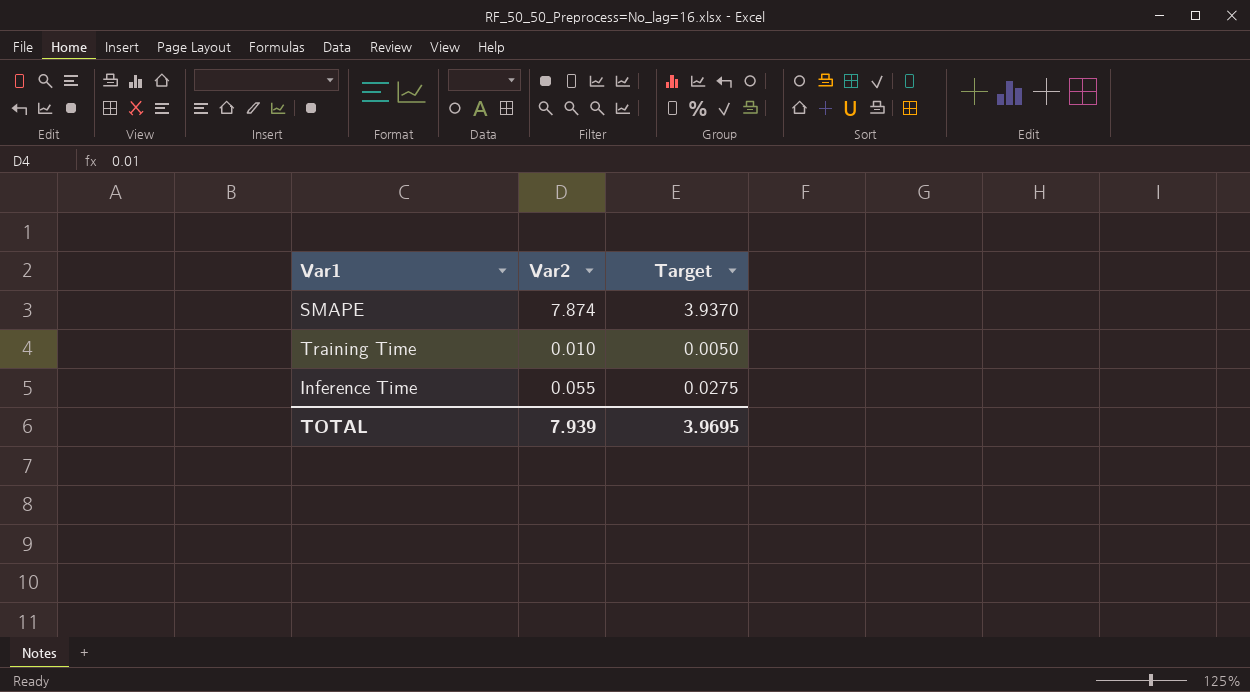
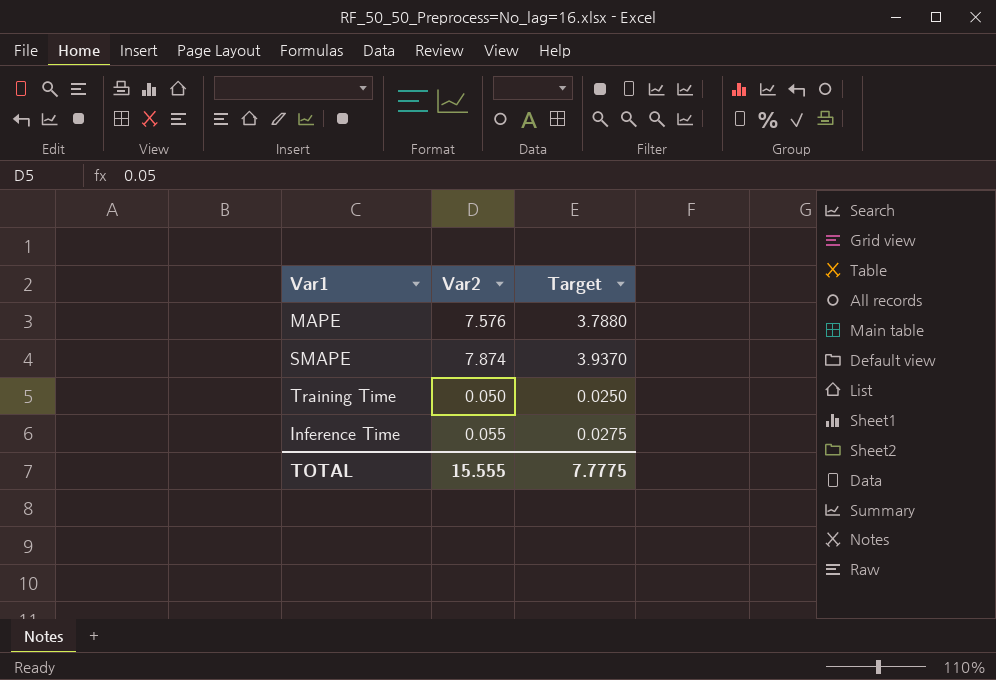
row MAPE: none -> 7.576 | 3.7880
Training Time | Var2: 0.010 -> 0.050
Training Time | Target: 0.0050 -> 0.0250
TOTAL | Var2: 7.939 -> 15.555
TOTAL | Target: 3.9695 -> 7.7775

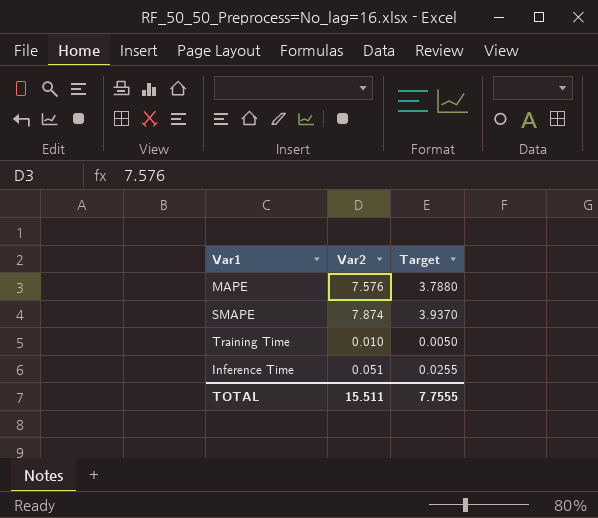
Training Time | Var2: 0.050 -> 0.010
Training Time | Target: 0.0250 -> 0.0050
Inference Time | Var2: 0.055 -> 0.051
Inference Time | Target: 0.0275 -> 0.0255
TOTAL | Var2: 15.555 -> 15.511
TOTAL | Target: 7.7775 -> 7.7555

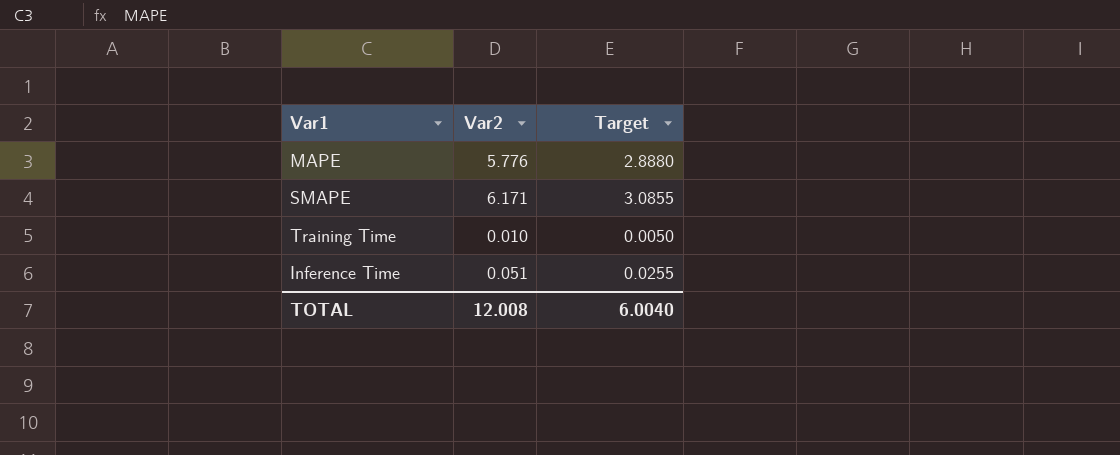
MAPE | Var2: 7.576 -> 5.776
MAPE | Target: 3.7880 -> 2.8880
SMAPE | Var2: 7.874 -> 6.171
SMAPE | Target: 3.9370 -> 3.0855
TOTAL | Var2: 15.511 -> 12.008
TOTAL | Target: 7.7555 -> 6.0040

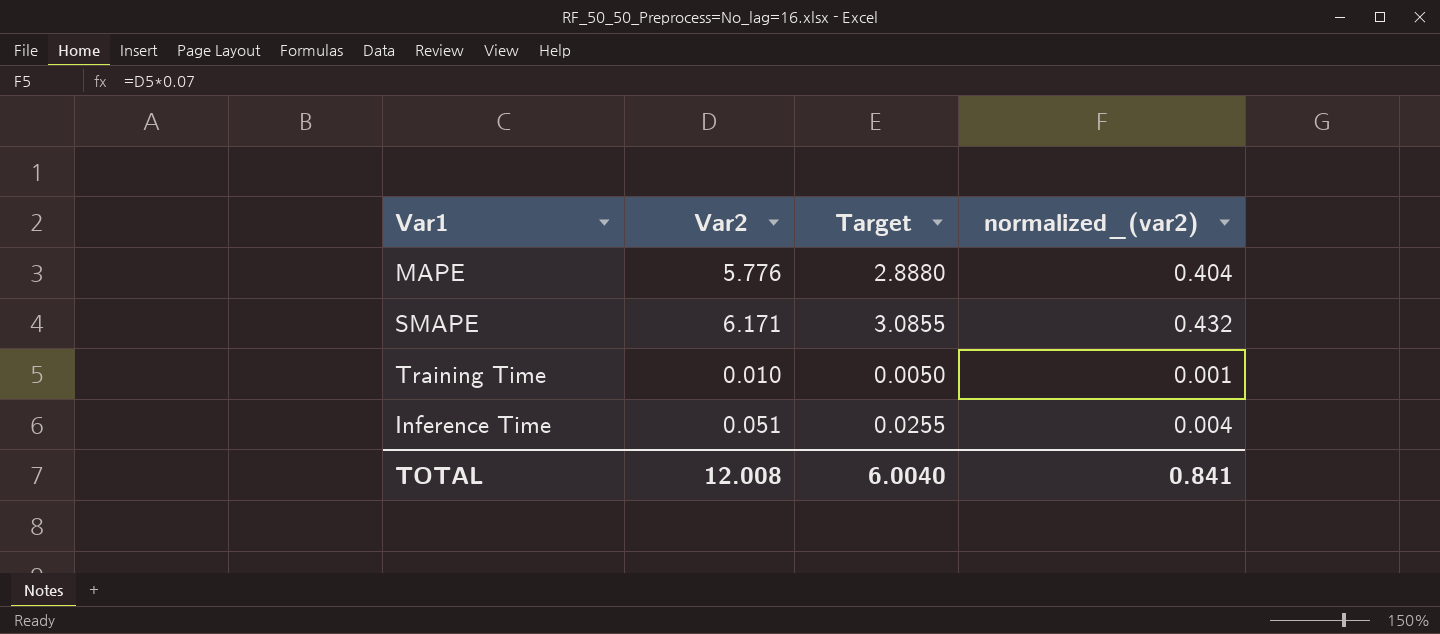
column normalized_(var2) | formula: none -> [Var2] * 0.07

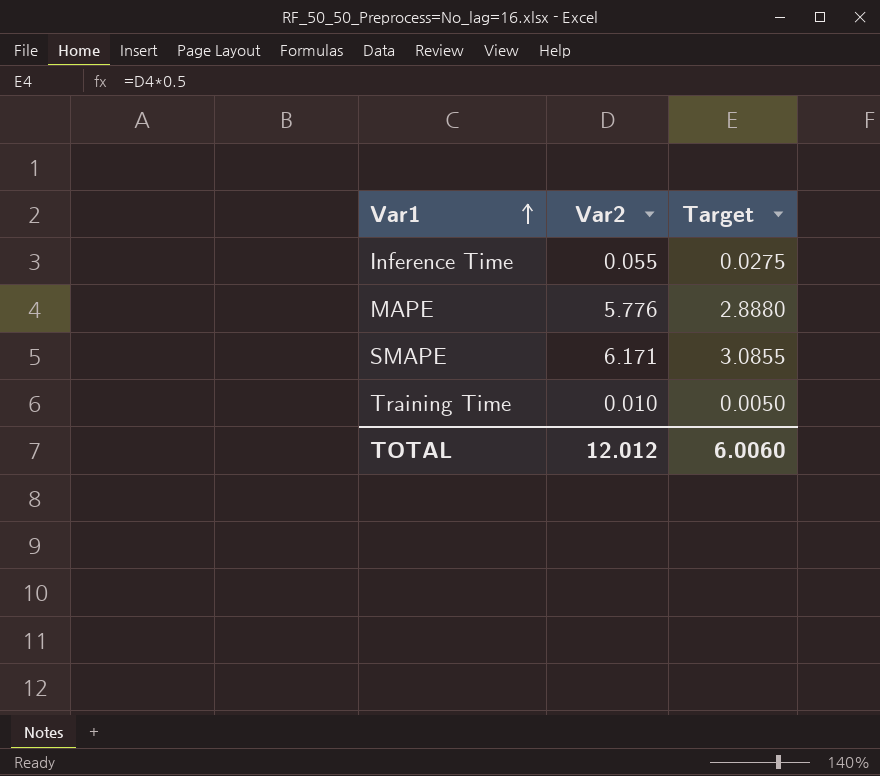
row order: none -> Var1 ascending
column normalized_(var2) | formula: [Var2] * 0.07 -> none
Inference Time | Var2: 0.051 -> 0.055
Inference Time | Target: 0.0255 -> 0.0275
TOTAL | Var2: 12.008 -> 12.012
TOTAL | Target: 6.0040 -> 6.0060

